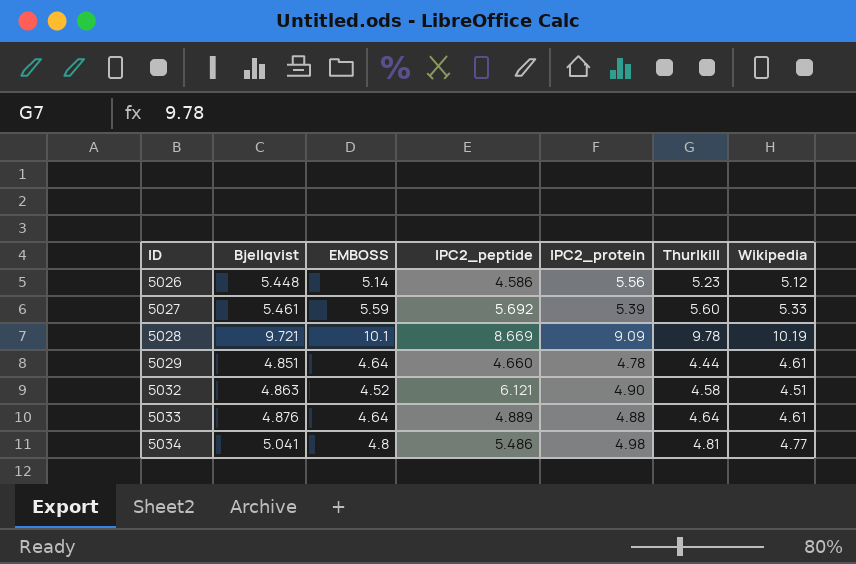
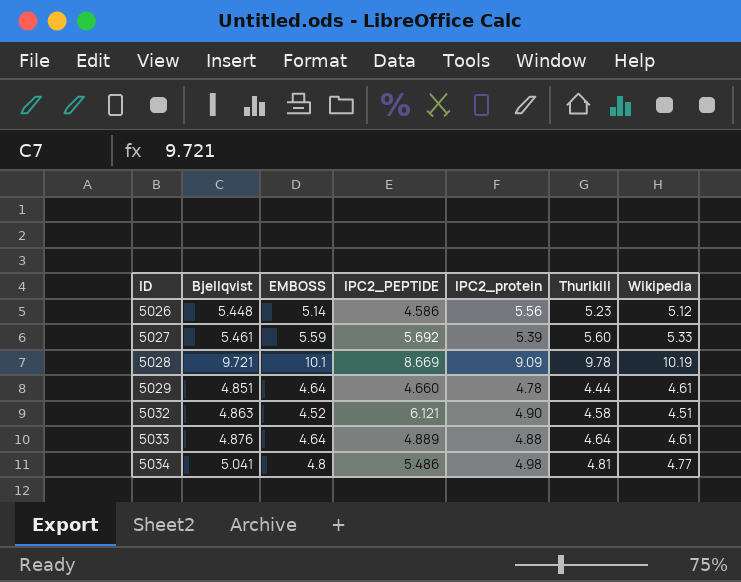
column name: IPC2_peptide -> IPC2_PEPTIDE

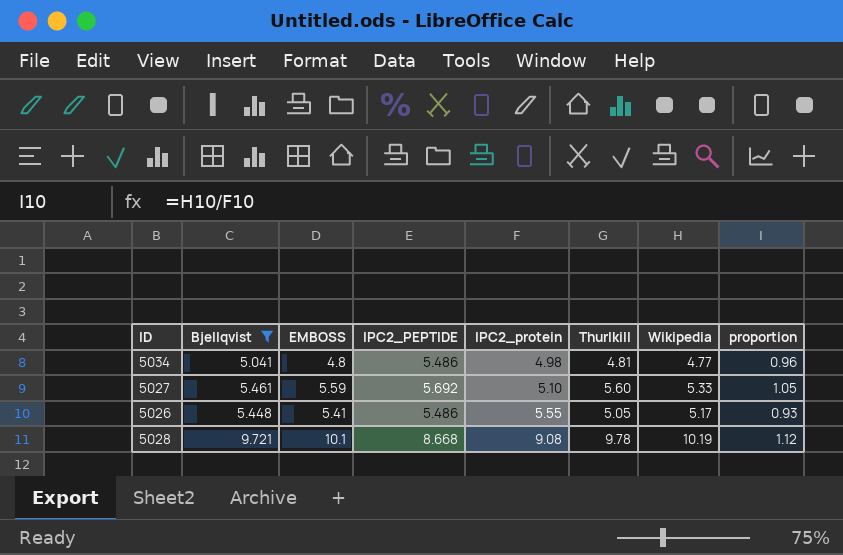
filter: none -> Bjellqvist >= 5.041
row order: ID ascending -> IPC2_protein ascending
column proportion | formula: none -> [Wikipedia] / [IPC2_protein]
5027 | IPC2_protein: 5.39 -> 5.10
5026 | EMBOSS: 5.14 -> 5.41
5026 | IPC2_PEPTIDE: 4.586 -> 5.486
5026 | IPC2_protein: 5.56 -> 5.55
5026 | Thurlkill: 5.23 -> 5.05
5026 | Wikipedia: 5.12 -> 5.17
5028 | IPC2_PEPTIDE: 8.669 -> 8.668
5028 | IPC2_protein: 9.09 -> 9.08

